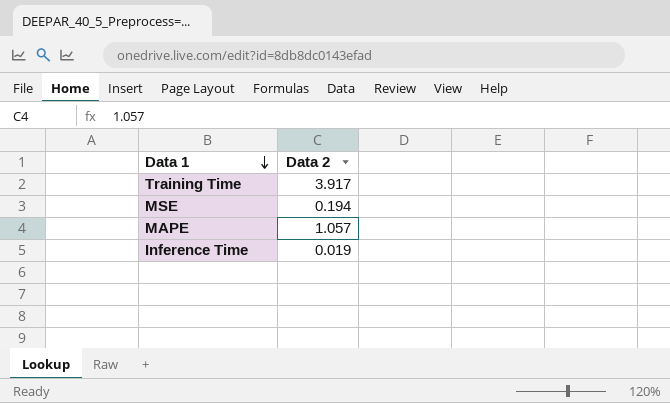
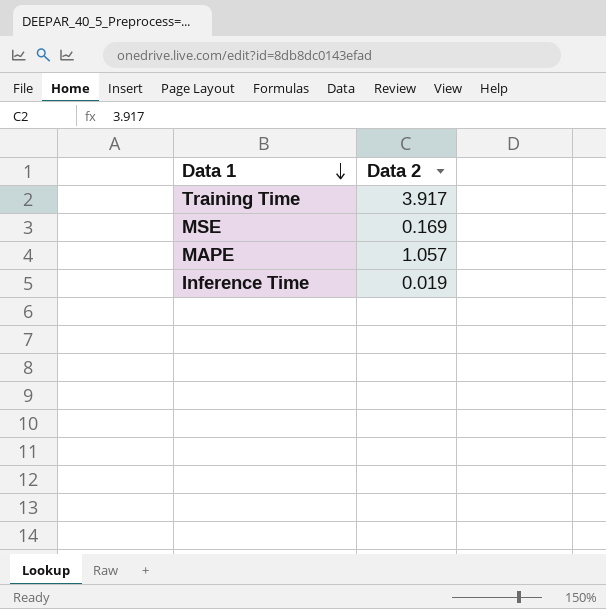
MSE | Data 2: 0.194 -> 0.169

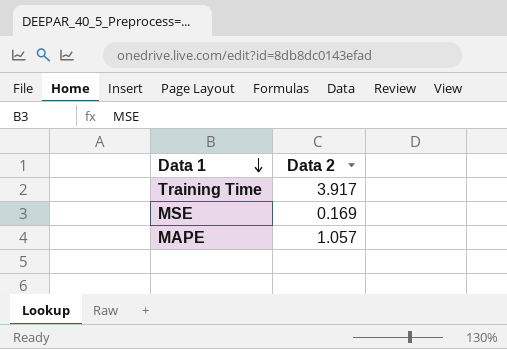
row Inference Time: 0.019 -> none

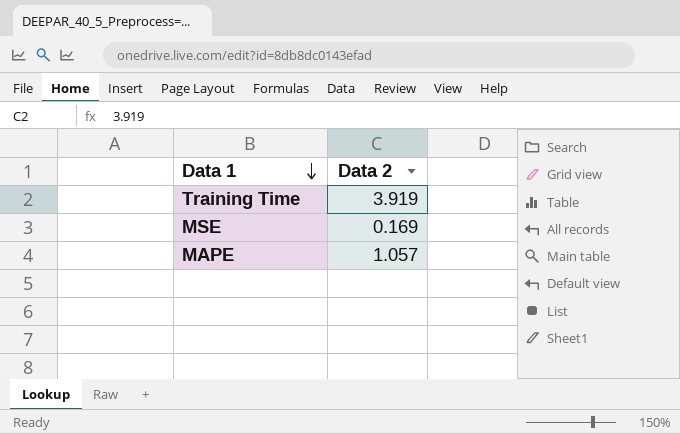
Training Time | Data 2: 3.917 -> 3.919

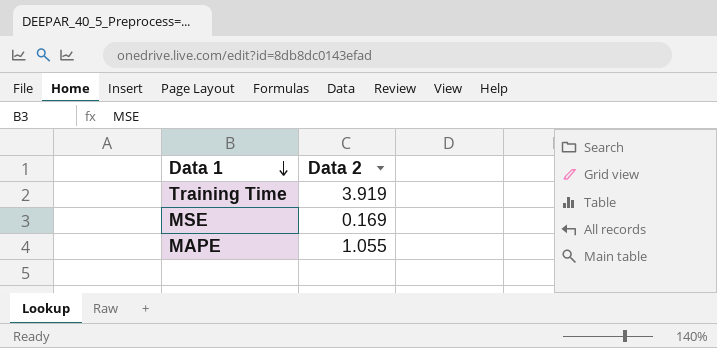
MAPE | Data 2: 1.057 -> 1.055

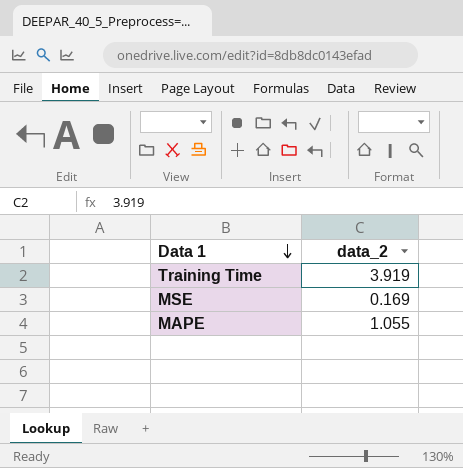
column name: Data 2 -> data_2

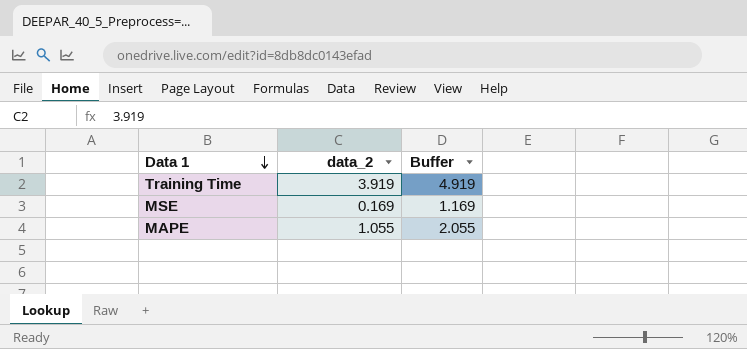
column Buffer | formula: none -> [data_2] + 1

